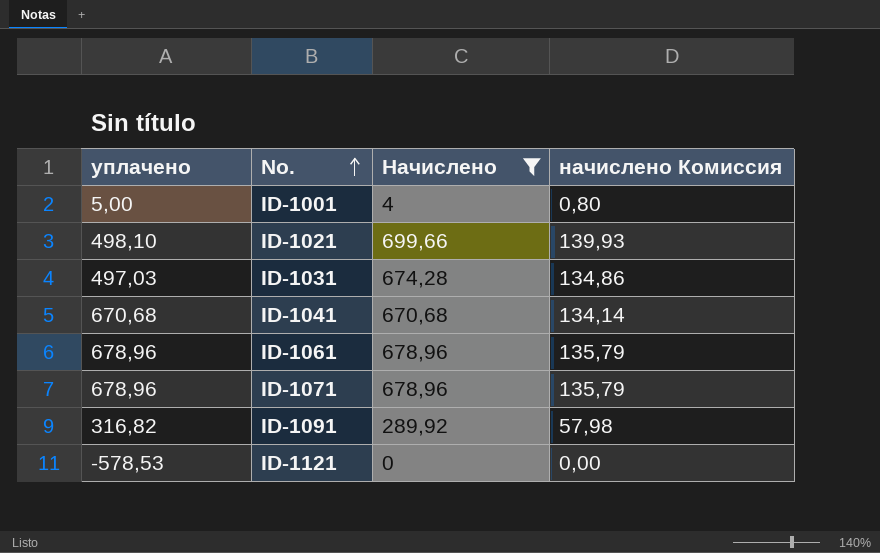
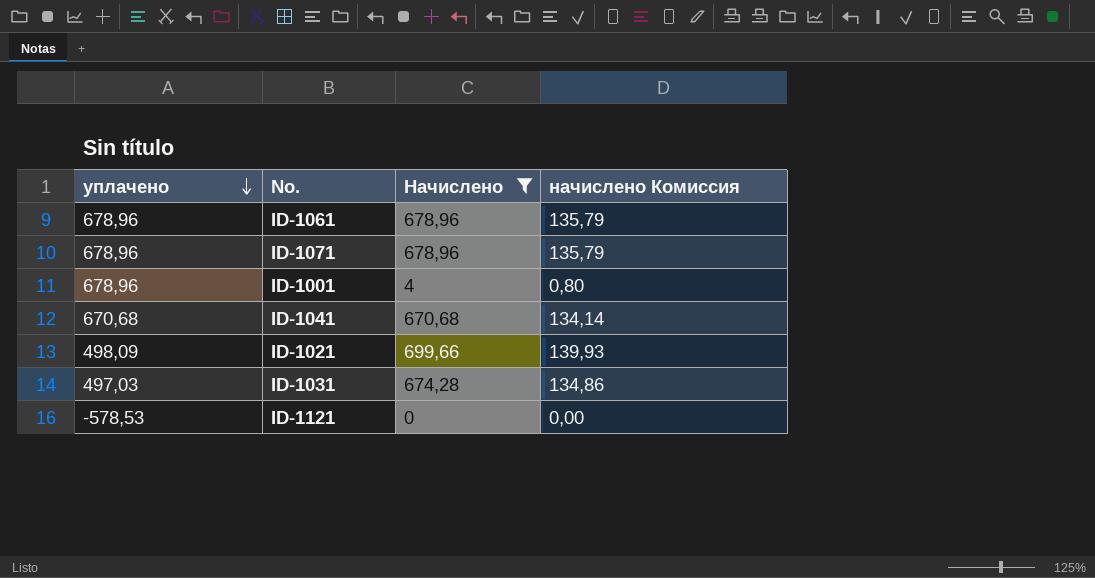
row order: No. ascending -> уплачено descending
row ID-1091: 316,82 | 289,92 | 57,98 -> none
ID-1001 | уплачено: 5,00 -> 678,96
ID-1021 | уплачено: 498,10 -> 498,09

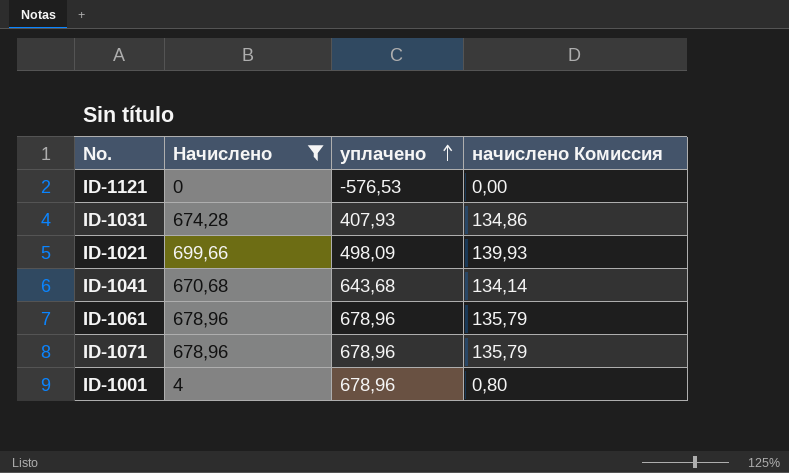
row order: уплачено descending -> уплачено ascending
column уплачено | position: 1 -> 3
ID-1121 | уплачено: -578,53 -> -576,53
ID-1031 | уплачено: 497,03 -> 407,93
ID-1041 | уплачено: 670,68 -> 643,68

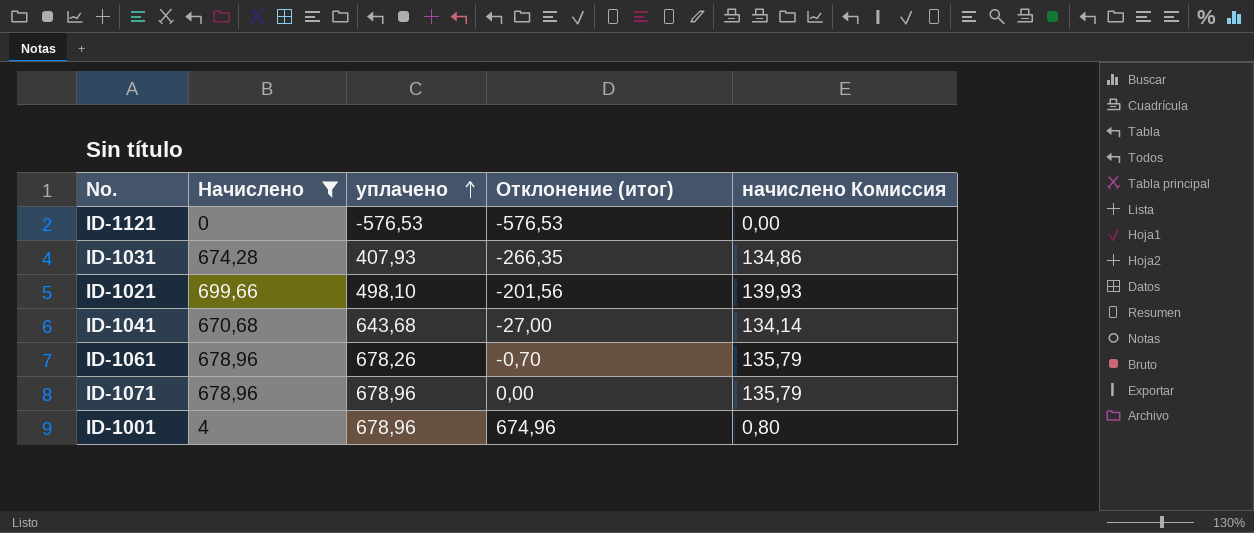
column Отклонение (итог) | formula: none -> [уплачено] - [Начислено]
ID-1021 | уплачено: 498,09 -> 498,10
ID-1061 | уплачено: 678,96 -> 678,26

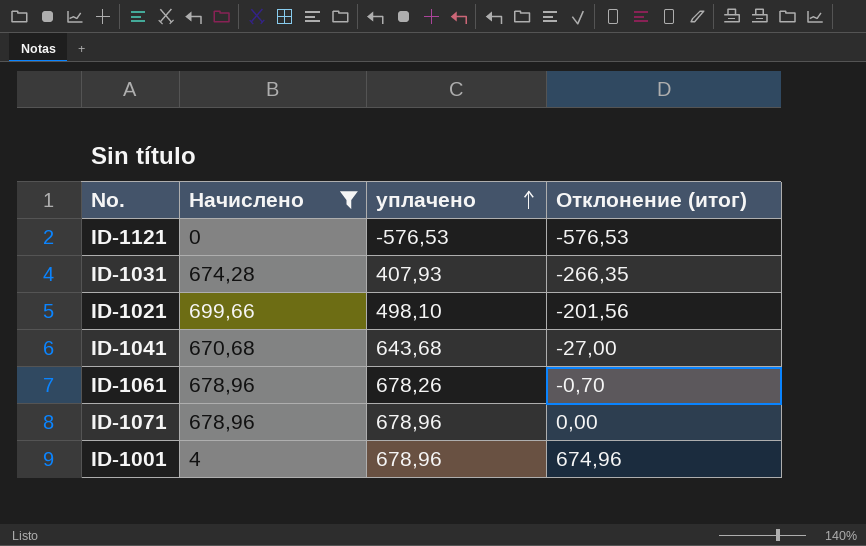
column начислено Комиссия | formula: [Начислено] * 0,2 -> none

